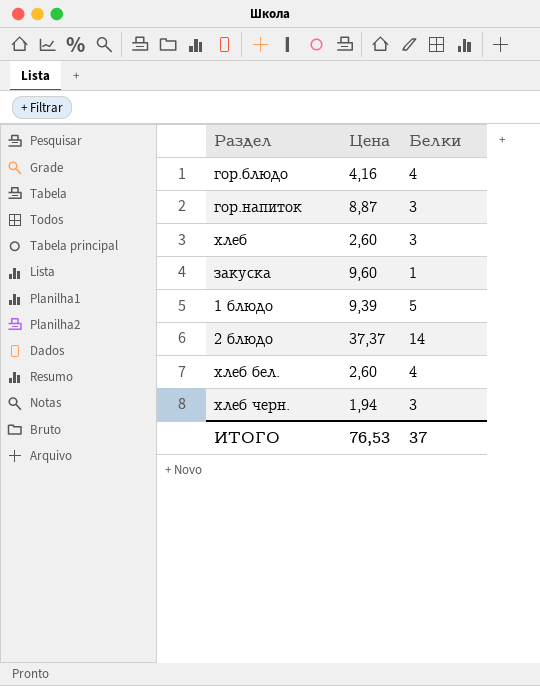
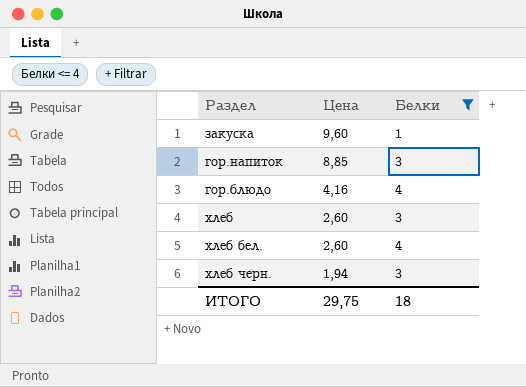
filter: none -> Белки <= 4
row order: none -> Цена descending
гор.напиток | Цена: 8,87 -> 8,85
ИТОГО | Цена: 76,53 -> 29,75
ИТОГО | Белки: 37 -> 18

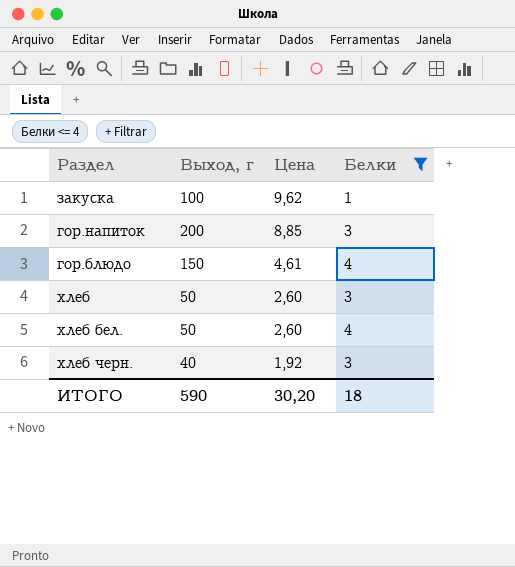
column Выход, г | position: none -> 2
закуска | Цена: 9,60 -> 9,62
гор.блюдо | Цена: 4,16 -> 4,61
хлеб черн. | Цена: 1,94 -> 1,92
ИТОГО | Цена: 29,75 -> 30,20

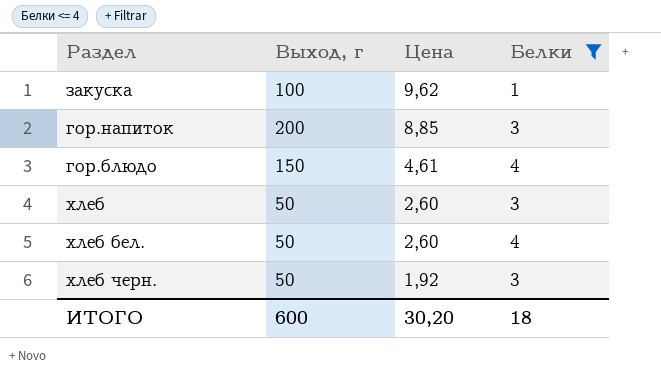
хлеб черн. | Выход, г: 40 -> 50
ИТОГО | Выход, г: 590 -> 600

